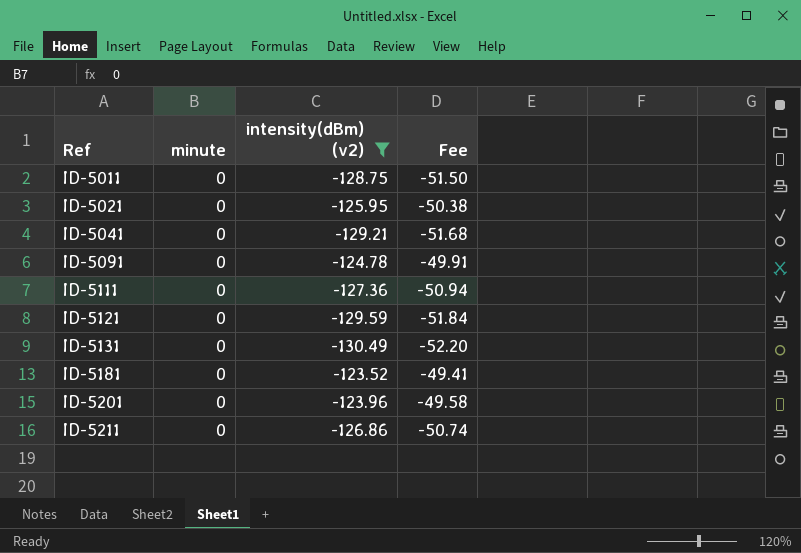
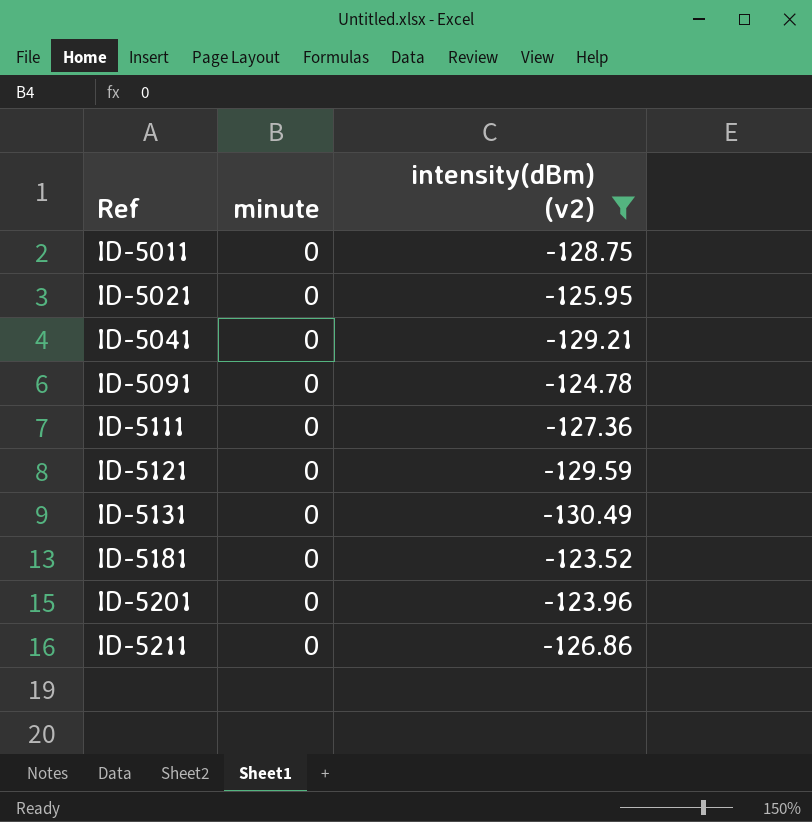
column Fee | formula: [intensity(dBm) (v2)] * 0.4 -> none

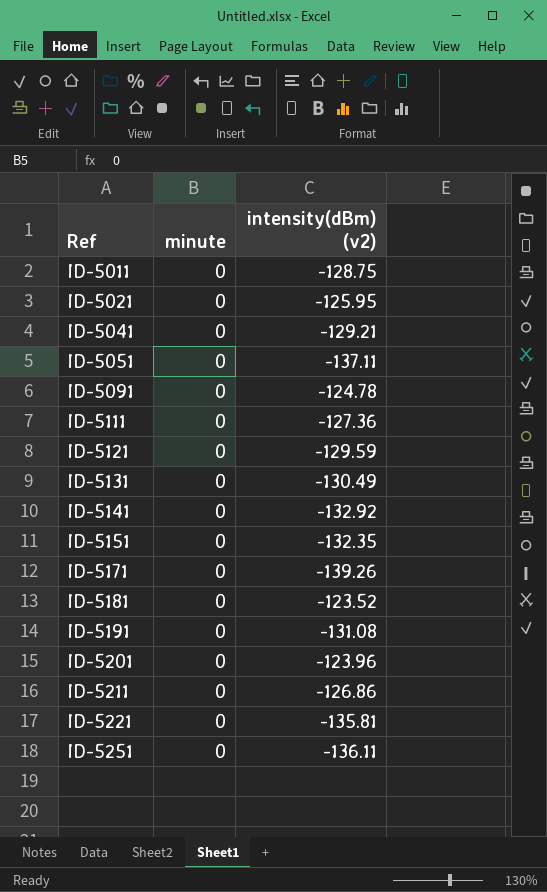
filter: intensity(dBm) (v2) >= -130.49 -> none

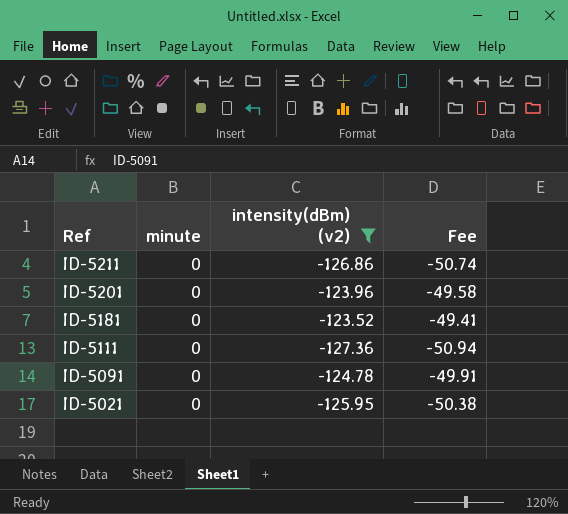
filter: none -> intensity(dBm) (v2) >= -127.36
row order: Ref ascending -> Ref descending
column Fee | formula: none -> [intensity(dBm) (v2)] * 0.4

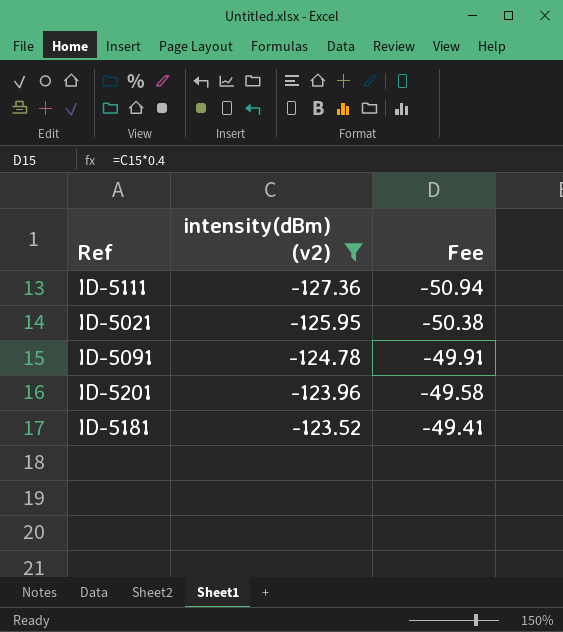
row order: Ref descending -> intensity(dBm) (v2) ascending
column minute | position: 2 -> none
row ID-5211: 0 | -126.86 | -50.74 -> none

